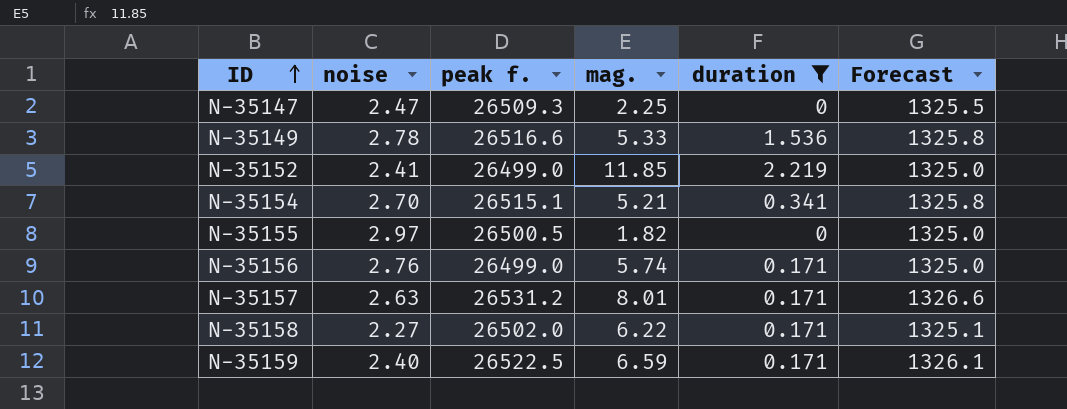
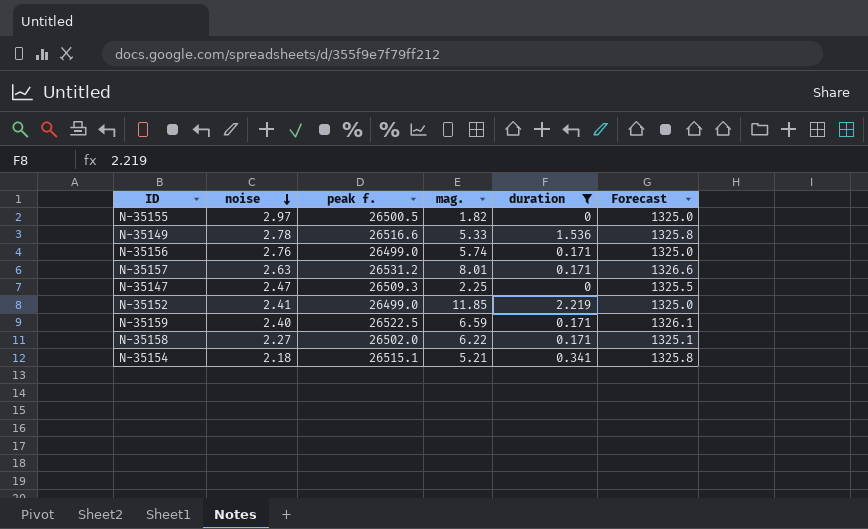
row order: ID ascending -> noise descending
N-35154 | noise: 2.70 -> 2.18

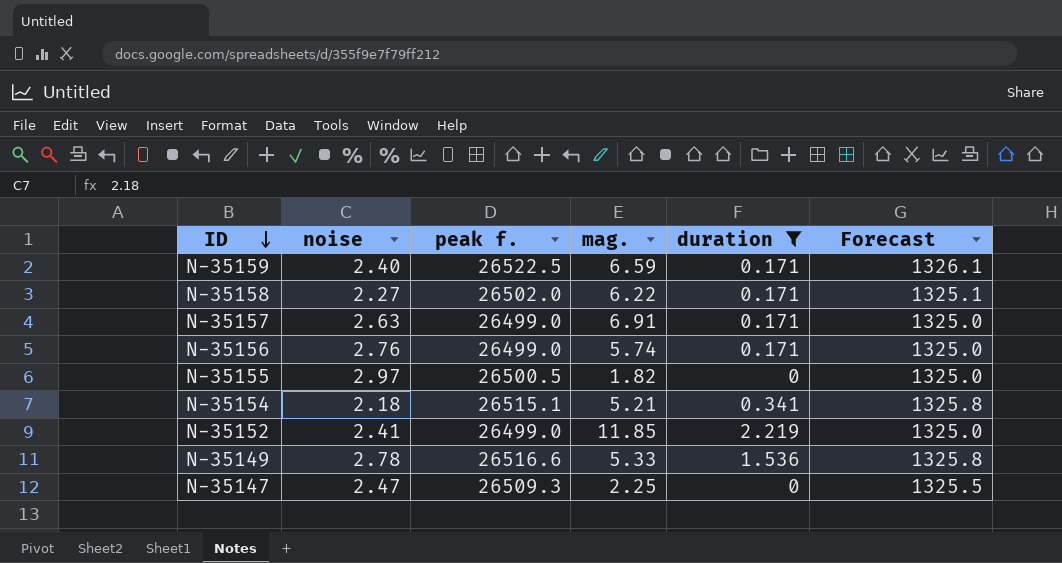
row order: noise descending -> ID descending
N-35157 | peak f.: 26531.2 -> 26499.0
N-35157 | mag.: 8.01 -> 6.91
N-35157 | Forecast: 1326.6 -> 1325.0

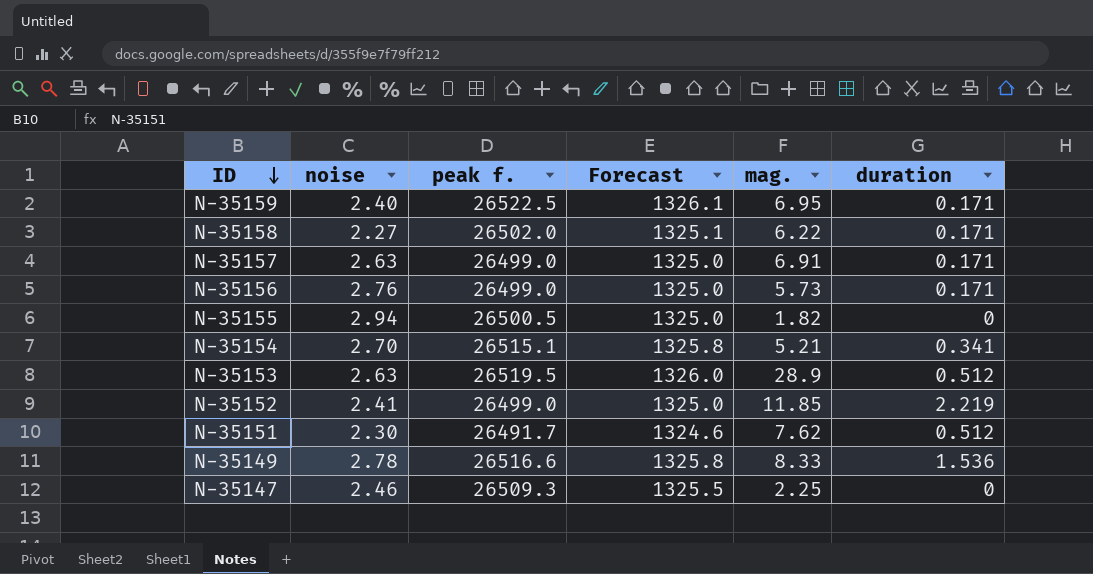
filter: duration != 0.512 -> none
column Forecast | position: 6 -> 4
N-35159 | mag.: 6.59 -> 6.95
N-35156 | mag.: 5.74 -> 5.73
N-35155 | noise: 2.97 -> 2.94
N-35154 | noise: 2.18 -> 2.70
N-35149 | mag.: 5.33 -> 8.33
N-35147 | noise: 2.47 -> 2.46

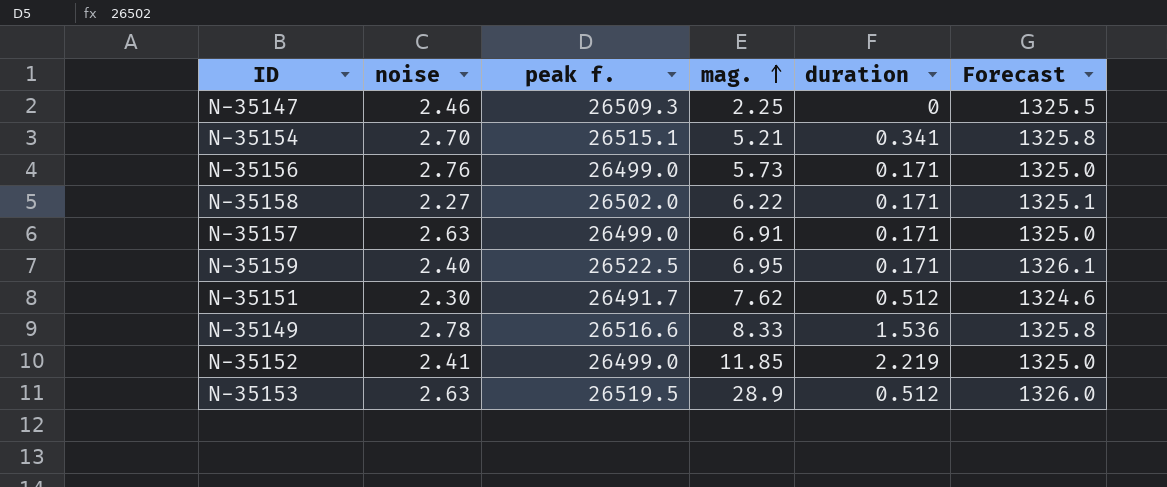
row order: ID descending -> mag. ascending
column Forecast | position: 4 -> 6
row N-35155: 2.94 | 26500.5 | 1325.0 | 1.82 | 0 -> none

